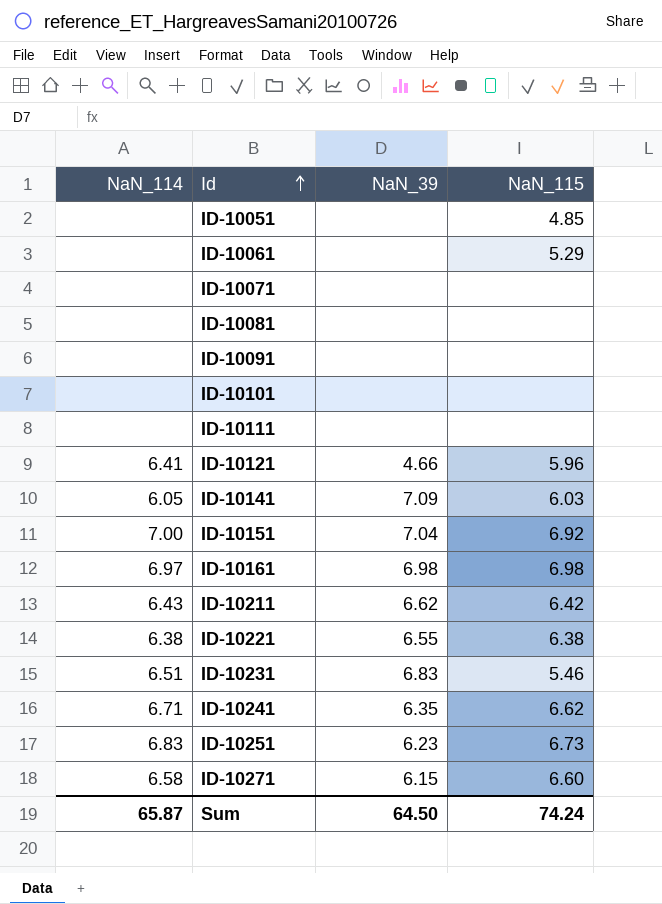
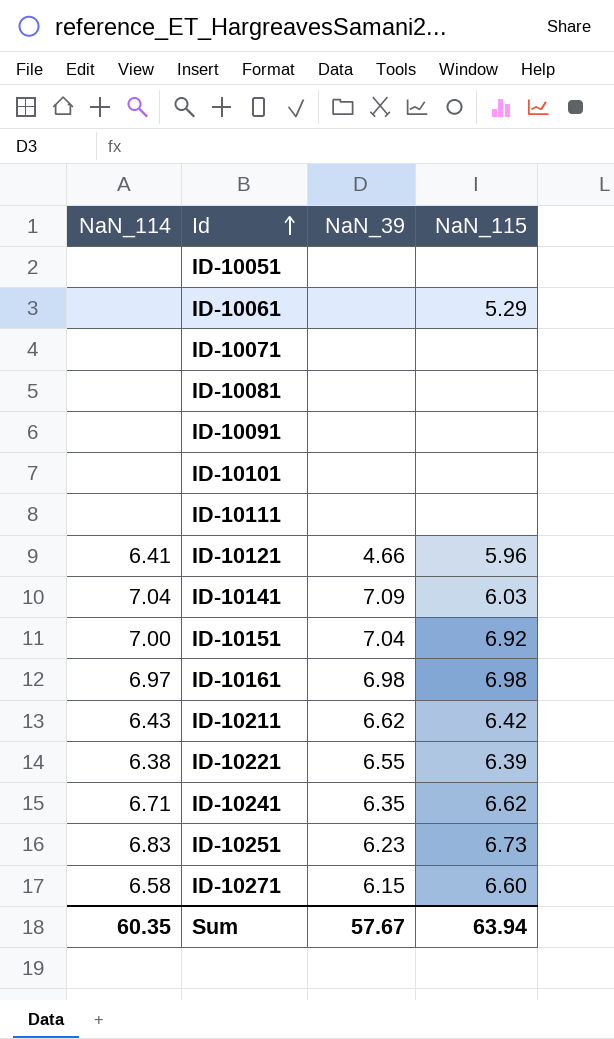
row ID-10231: 6.51 | 6.83 | 5.46 -> none
ID-10051 | NaN_115: 4.85 -> none
ID-10141 | NaN_114: 6.05 -> 7.04
ID-10221 | NaN_115: 6.38 -> 6.39
Sum | NaN_114: 65.87 -> 60.35
Sum | NaN_39: 64.50 -> 57.67
Sum | NaN_115: 74.24 -> 63.94

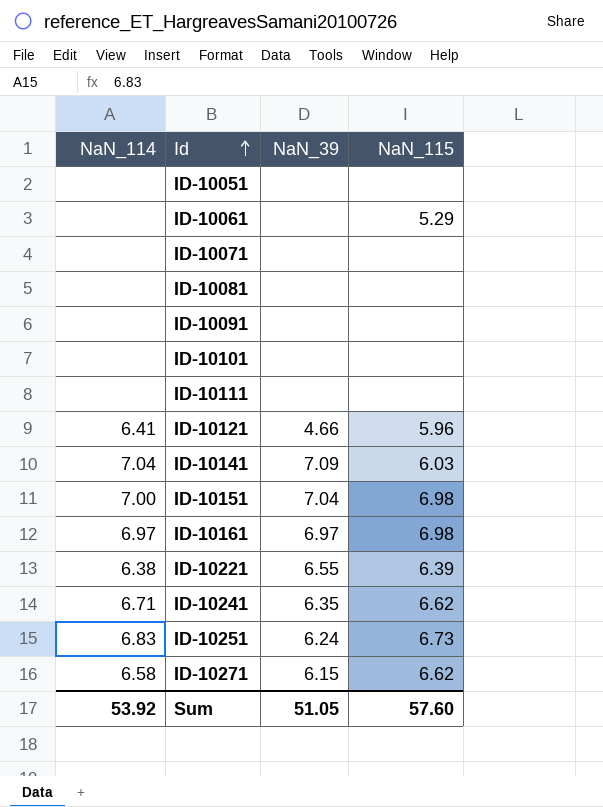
row ID-10211: 6.43 | 6.62 | 6.42 -> none
ID-10151 | NaN_115: 6.92 -> 6.98
ID-10161 | NaN_39: 6.98 -> 6.97
ID-10251 | NaN_39: 6.23 -> 6.24
ID-10271 | NaN_115: 6.60 -> 6.62
Sum | NaN_114: 60.35 -> 53.92
Sum | NaN_39: 57.67 -> 51.05
Sum | NaN_115: 63.94 -> 57.60

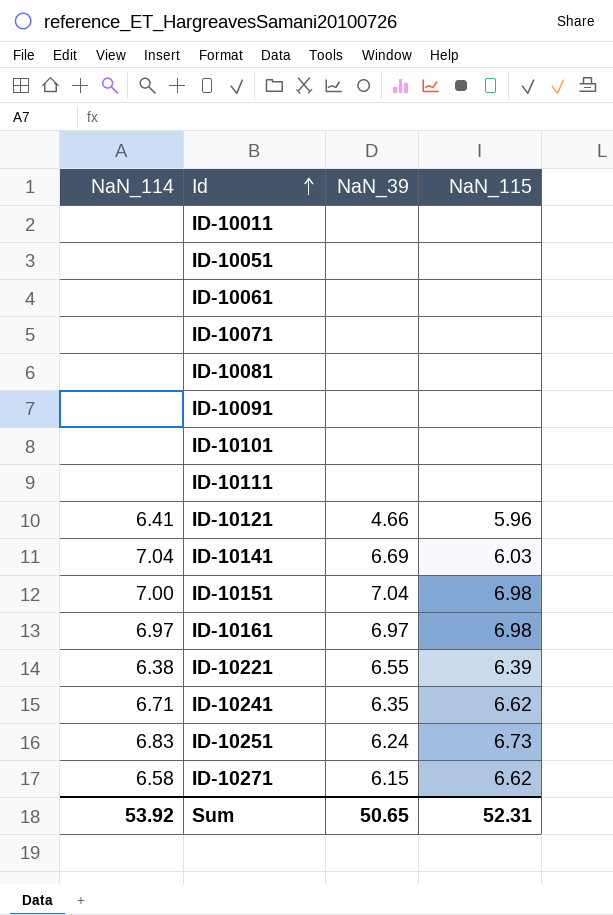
row ID-10011: none -> none | none | none
ID-10061 | NaN_115: 5.29 -> none
ID-10141 | NaN_39: 7.09 -> 6.69
Sum | NaN_39: 51.05 -> 50.65
Sum | NaN_115: 57.60 -> 52.31

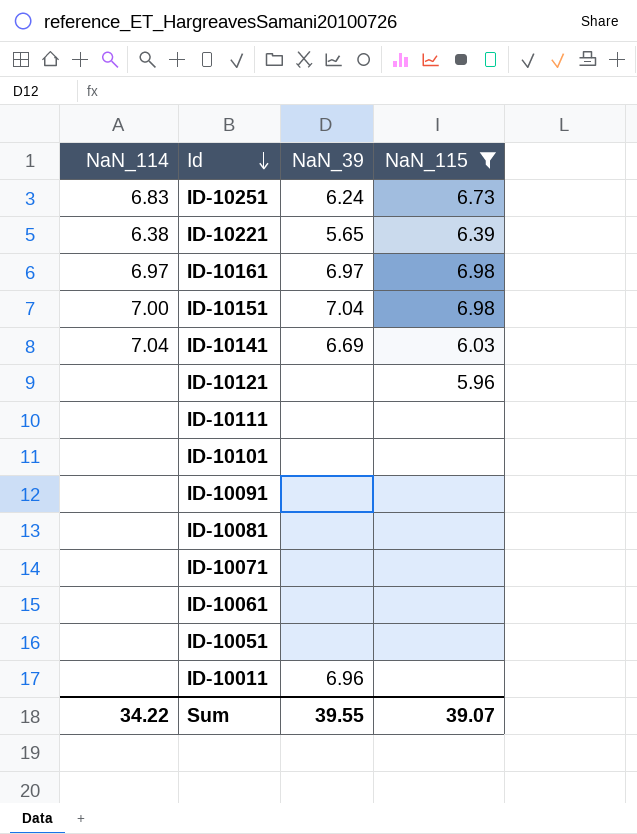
filter: none -> NaN_115 != 6.62
row order: Id ascending -> Id descending
ID-10221 | NaN_39: 6.55 -> 5.65
ID-10121 | NaN_114: 6.41 -> none
ID-10121 | NaN_39: 4.66 -> none
ID-10011 | NaN_39: none -> 6.96
Sum | NaN_114: 53.92 -> 34.22
Sum | NaN_39: 50.65 -> 39.55
Sum | NaN_115: 52.31 -> 39.07

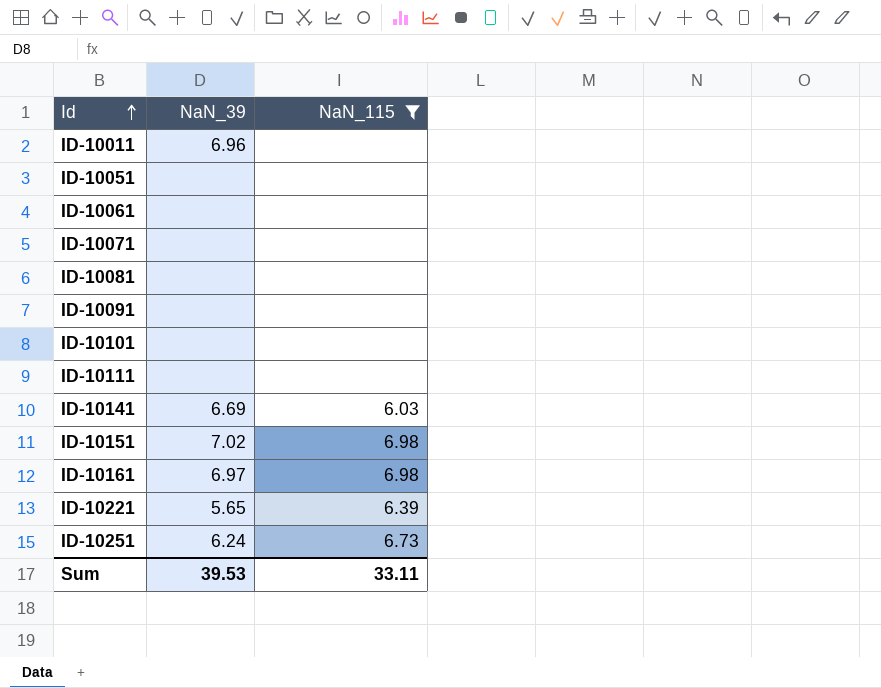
row order: Id descending -> Id ascending
column NaN_114 | position: 1 -> none
row ID-10121: none | none | 5.96 -> none
ID-10151 | NaN_39: 7.04 -> 7.02
Sum | NaN_39: 39.55 -> 39.53
Sum | NaN_115: 39.07 -> 33.11

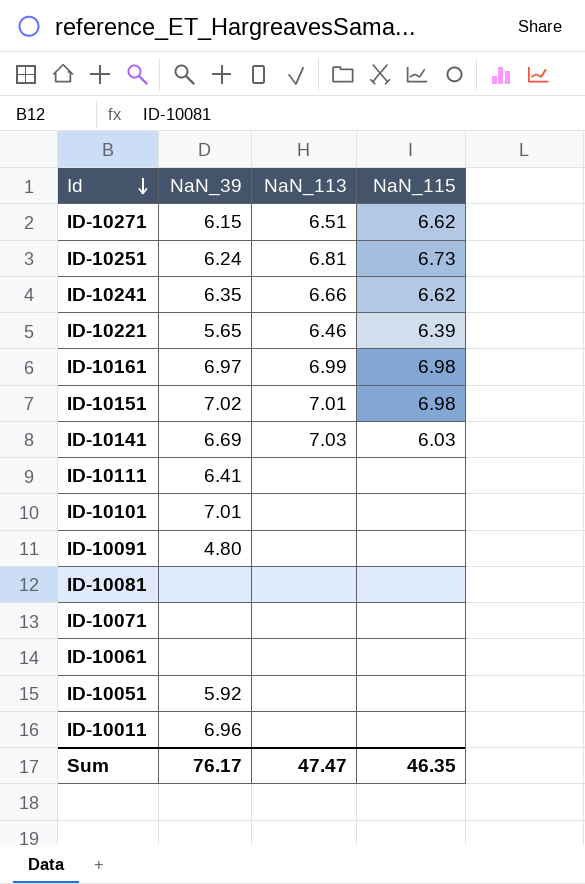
filter: NaN_115 != 6.62 -> none
row order: Id ascending -> Id descending
column NaN_113 | position: none -> 3
ID-10111 | NaN_39: none -> 6.41
ID-10101 | NaN_39: none -> 7.01
ID-10091 | NaN_39: none -> 4.80
ID-10051 | NaN_39: none -> 5.92
Sum | NaN_39: 39.53 -> 76.17
Sum | NaN_115: 33.11 -> 46.35

